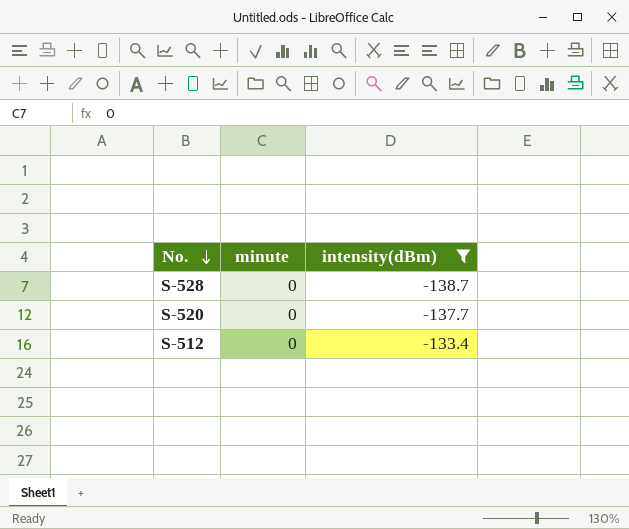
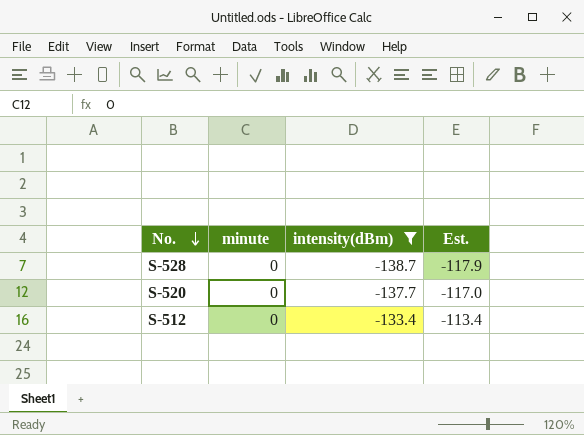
column Est. | formula: none -> [intensity(dBm)] * 0.85

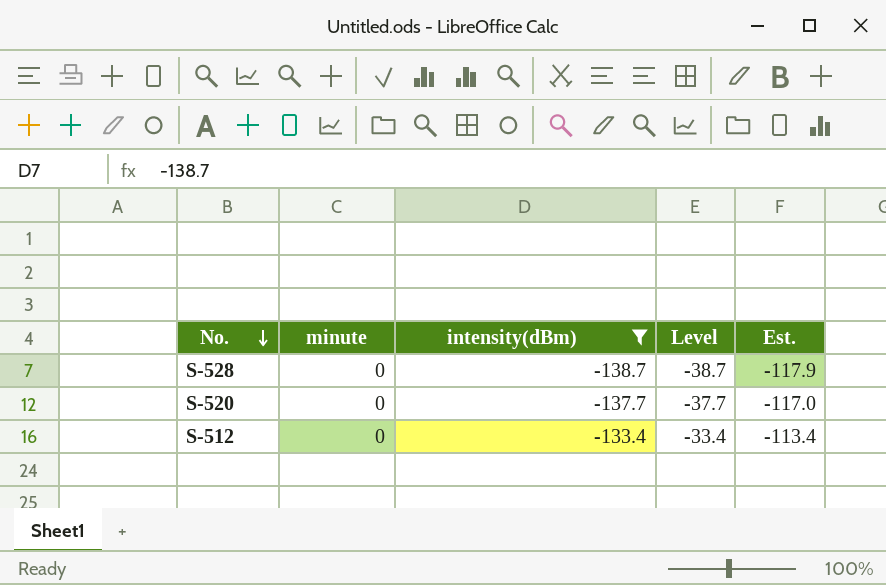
column Level | formula: none -> [intensity(dBm)] + 100

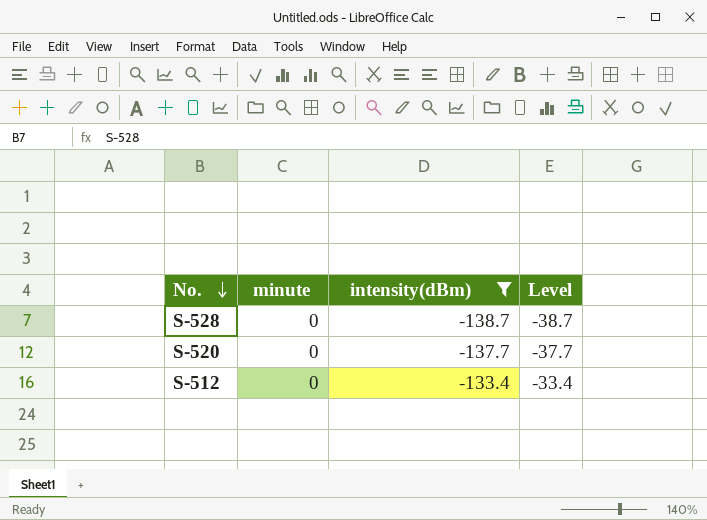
column Est. | formula: [intensity(dBm)] * 0.85 -> none

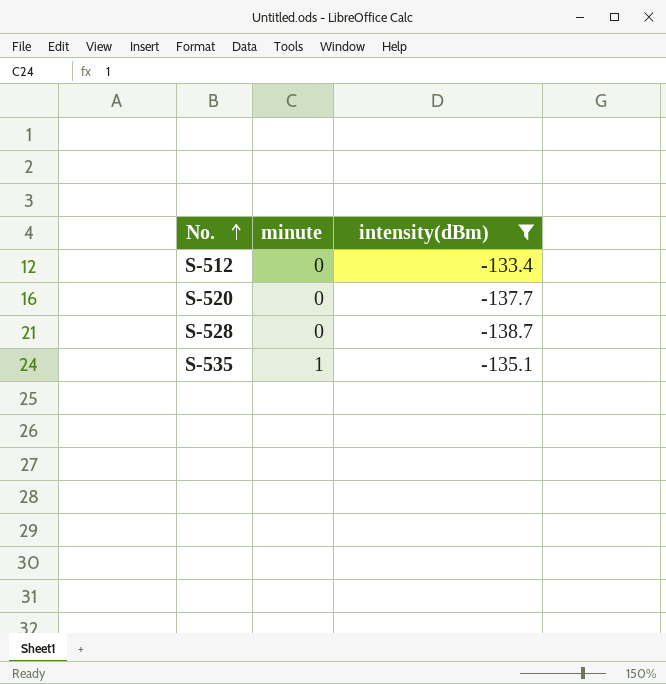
row order: No. descending -> No. ascending
column Level | formula: [intensity(dBm)] + 100 -> none
row S-535: none -> 1 | -135.1

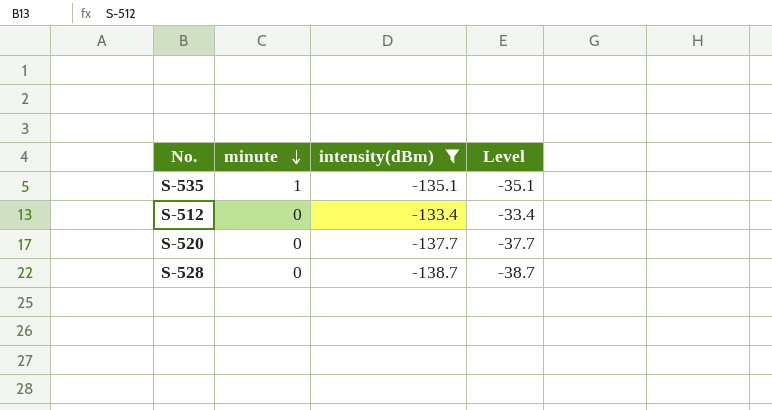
row order: No. ascending -> minute descending
column Level | formula: none -> [intensity(dBm)] + 100

